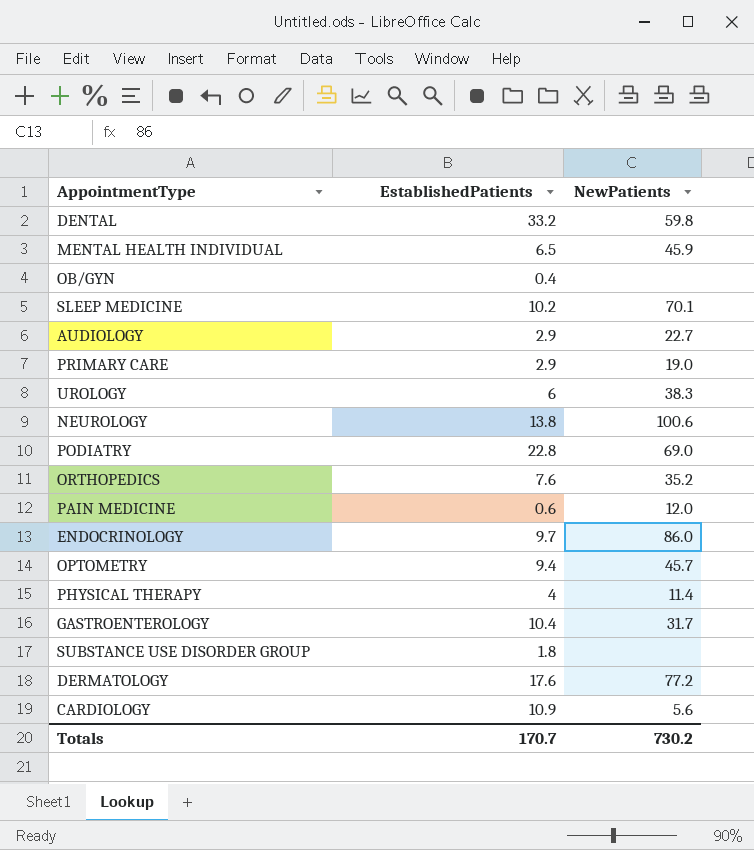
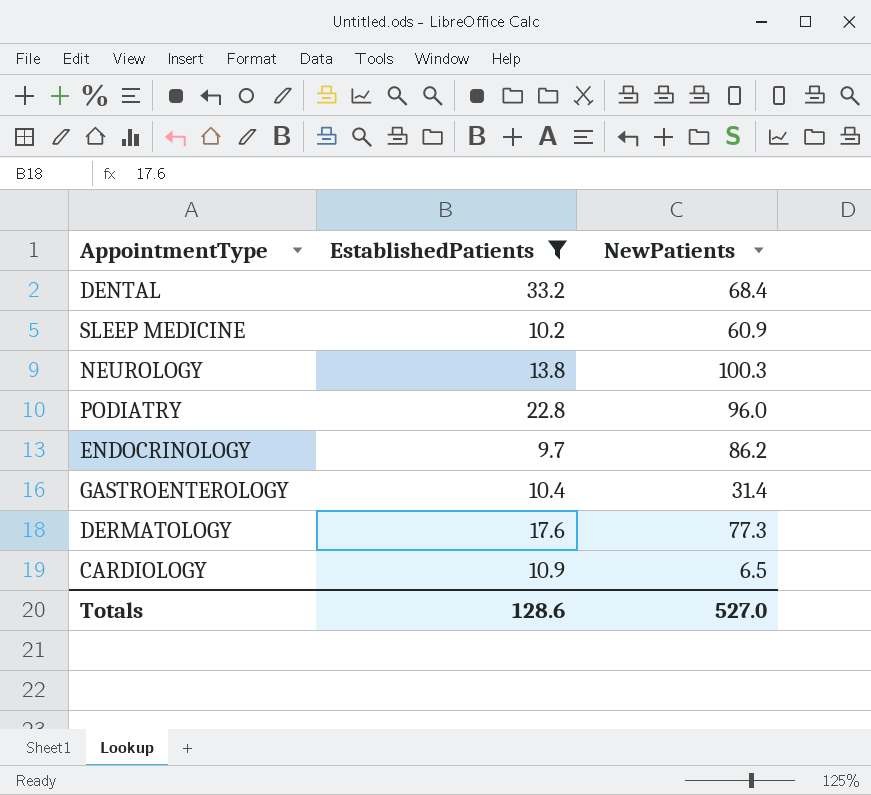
filter: none -> EstablishedPatients >= 9.7
DENTAL | NewPatients: 59.8 -> 68.4
SLEEP MEDICINE | NewPatients: 70.1 -> 60.9
NEUROLOGY | NewPatients: 100.6 -> 100.3
PODIATRY | NewPatients: 69.0 -> 96.0
ENDOCRINOLOGY | NewPatients: 86.0 -> 86.2
GASTROENTEROLOGY | NewPatients: 31.7 -> 31.4
DERMATOLOGY | NewPatients: 77.2 -> 77.3
CARDIOLOGY | NewPatients: 5.6 -> 6.5
Totals | EstablishedPatients: 170.7 -> 128.6
Totals | NewPatients: 730.2 -> 527.0

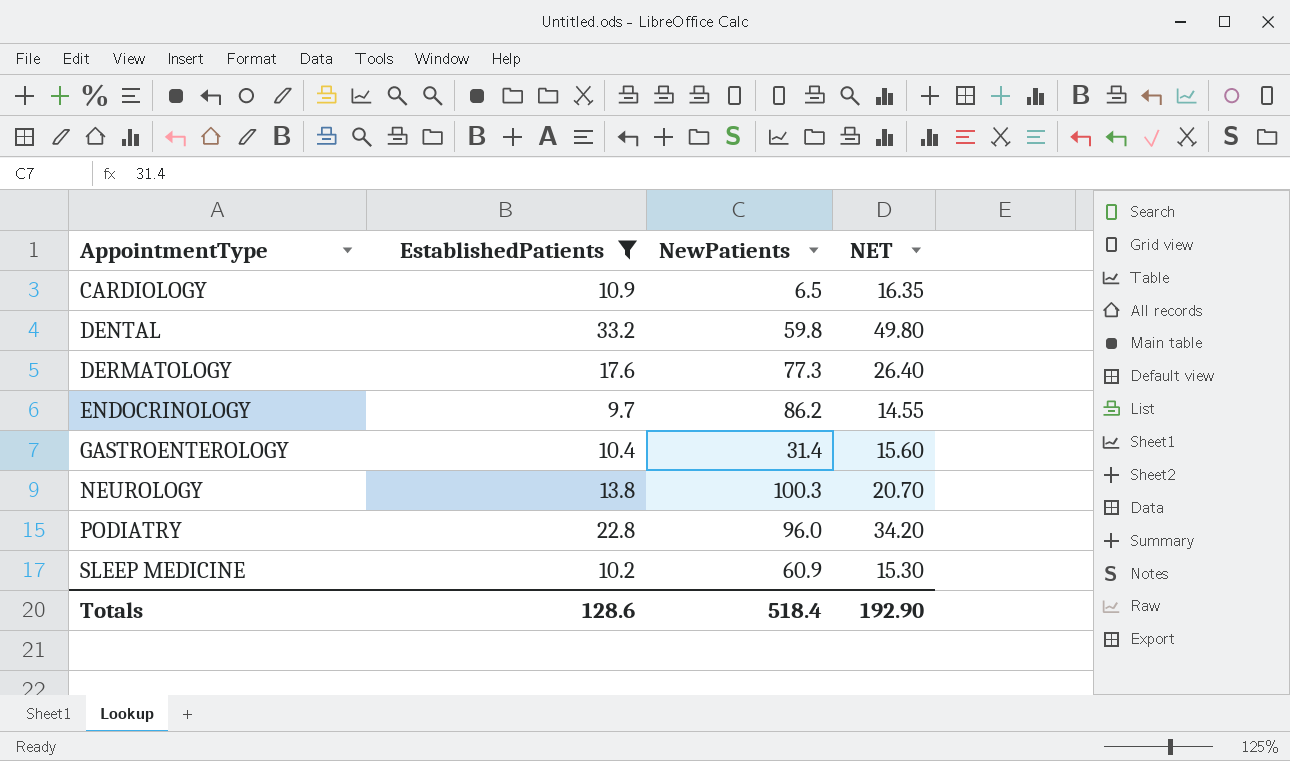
row order: none -> AppointmentType ascending
column NET | formula: none -> [EstablishedPatients] * 1.5
DENTAL | NewPatients: 68.4 -> 59.8
Totals | NewPatients: 527.0 -> 518.4

